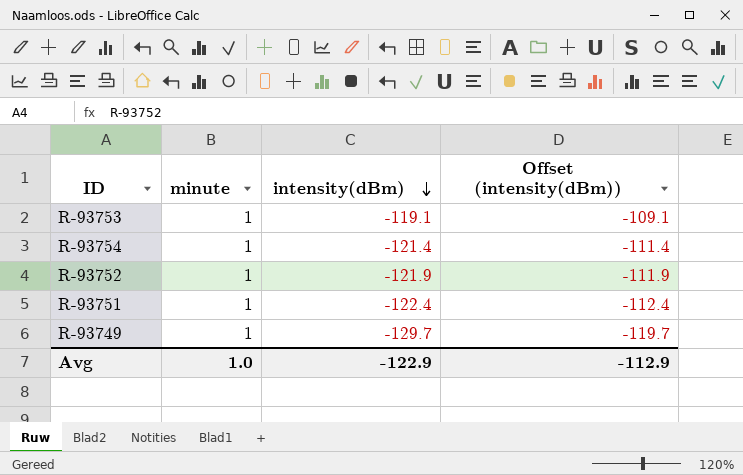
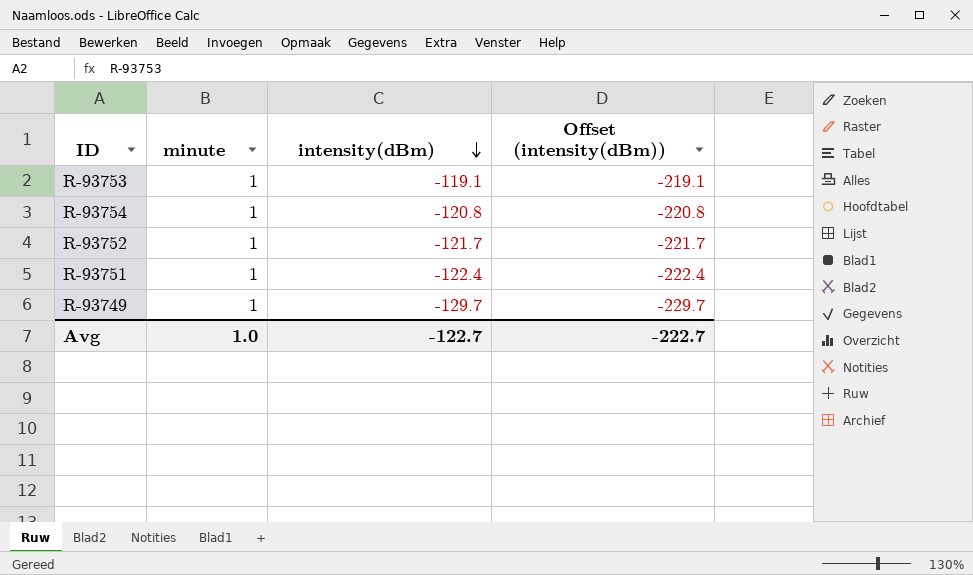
column Offset (intensity(dBm)) | formula: [intensity(dBm)] + 10 -> [intensity(dBm)] - 100
R-93754 | intensity(dBm): -121.4 -> -120.8
R-93752 | intensity(dBm): -121.9 -> -121.7
Avg | intensity(dBm): -122.9 -> -122.7
Avg | Offset (intensity(dBm)): -112.9 -> -222.7

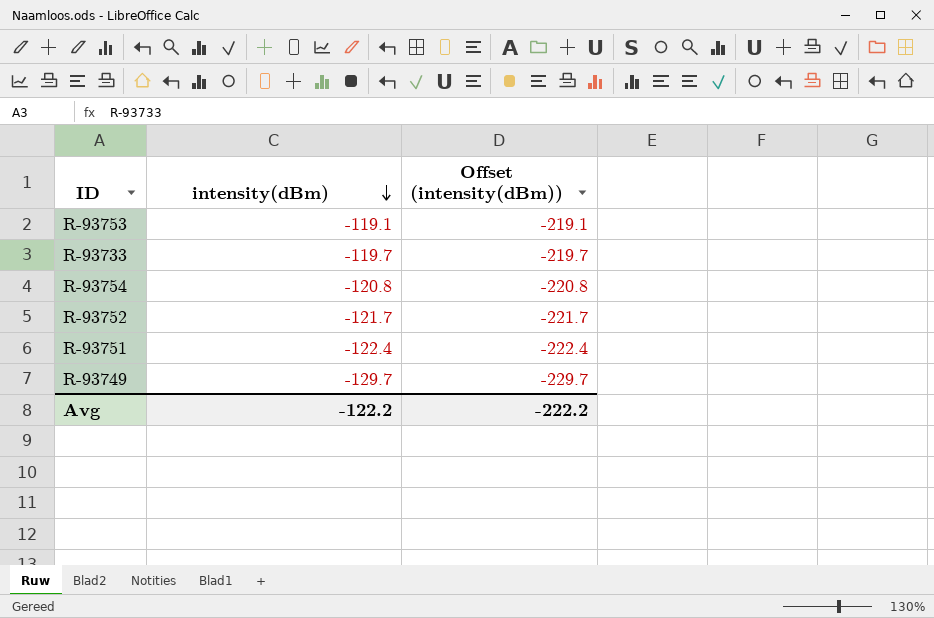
column minute | position: 2 -> none
row R-93733: none -> -119.7 | -219.7
Avg | intensity(dBm): -122.7 -> -122.2
Avg | Offset (intensity(dBm)): -222.7 -> -222.2

